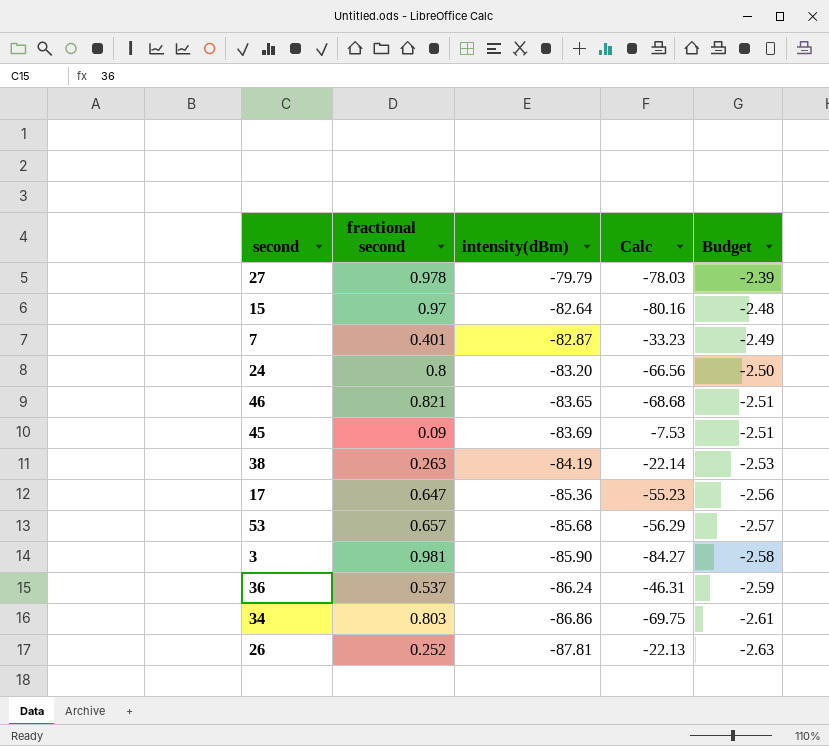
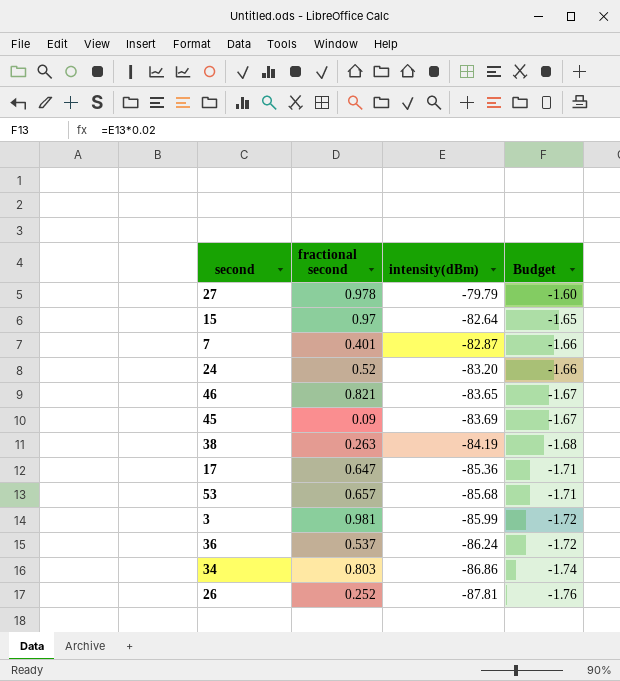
column Calc | formula: [fractional second] * [intensity(dBm)] -> none
column Budget | formula: [intensity(dBm)] * 0.03 -> [intensity(dBm)] * 0.02
24 | fractional second: 0.8 -> 0.52
3 | intensity(dBm): -85.90 -> -85.99

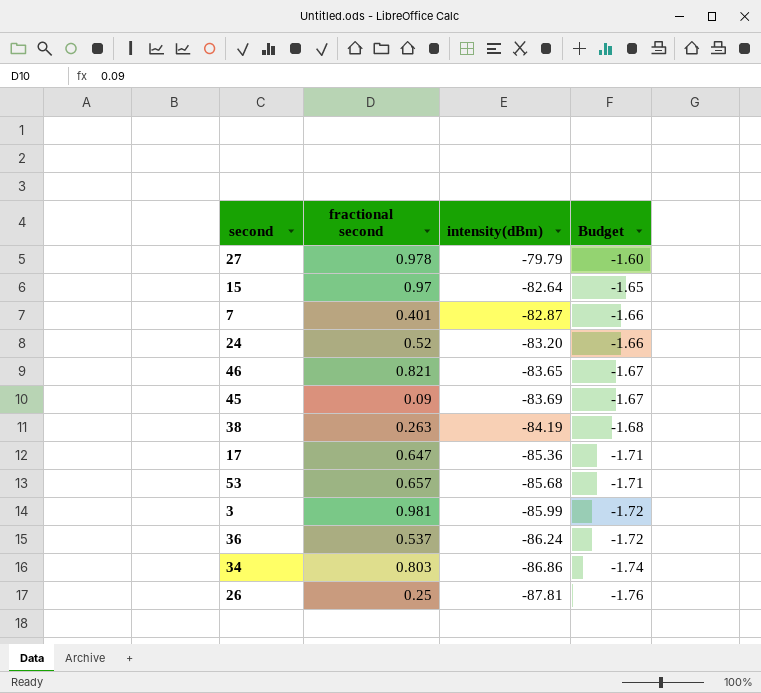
26 | fractional second: 0.252 -> 0.25

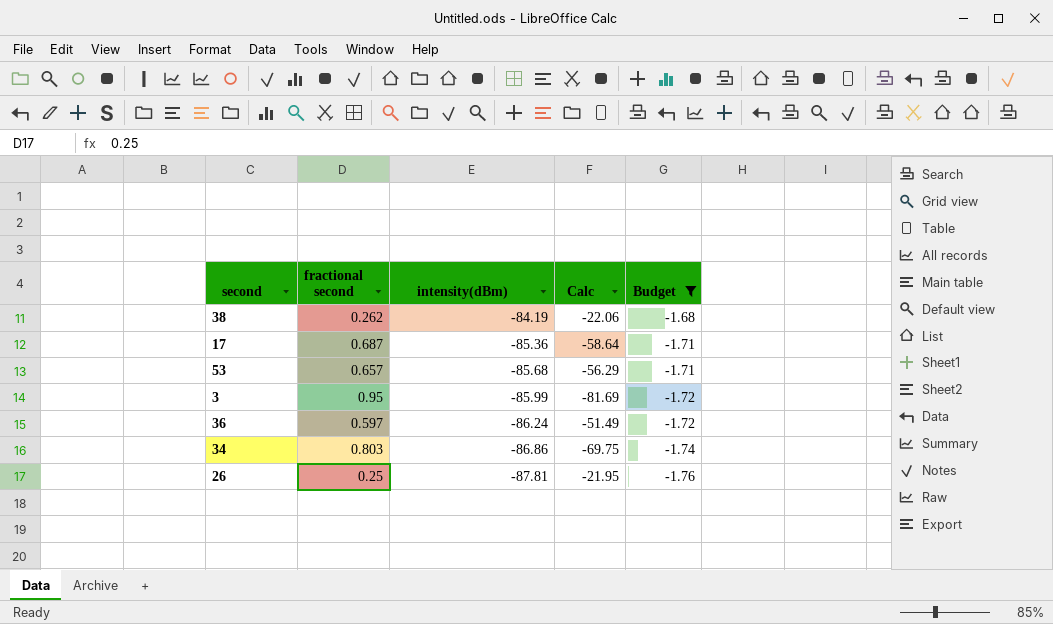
filter: none -> Budget <= -1.68
column Calc | formula: none -> [fractional second] * [intensity(dBm)]
38 | fractional second: 0.263 -> 0.262
17 | fractional second: 0.647 -> 0.687
3 | fractional second: 0.981 -> 0.95
36 | fractional second: 0.537 -> 0.597

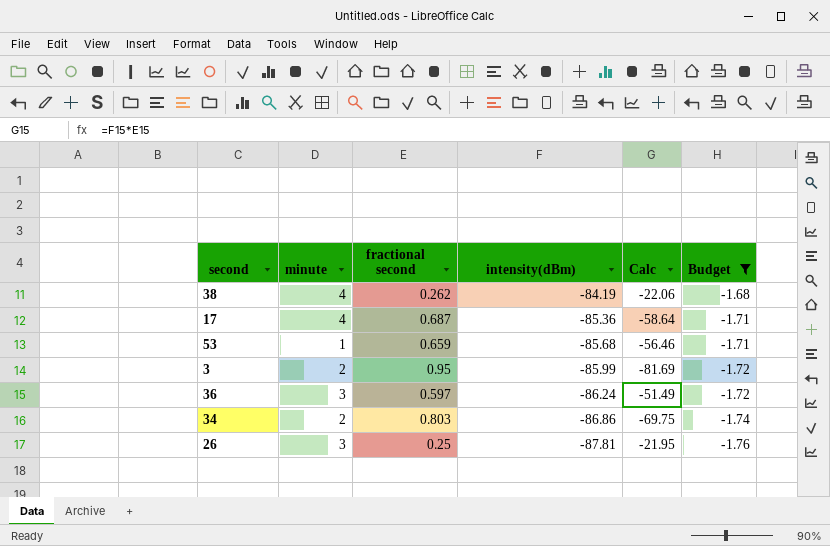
column minute | position: none -> 2
53 | fractional second: 0.657 -> 0.659
53 | Calc: -56.29 -> -56.46

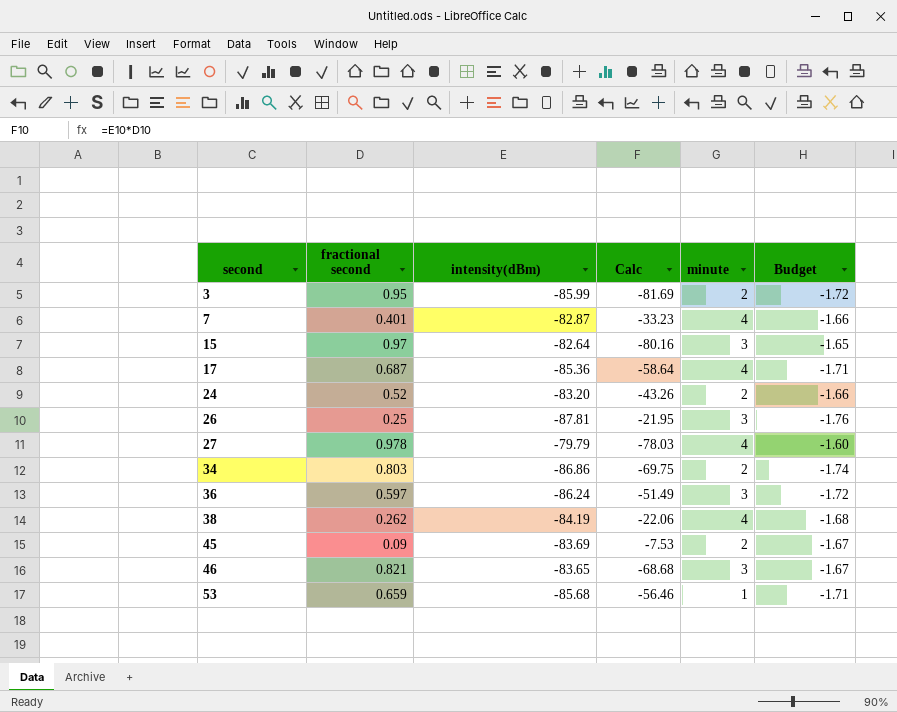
filter: Budget <= -1.68 -> none
row order: intensity(dBm) descending -> second ascending
column minute | position: 2 -> 5

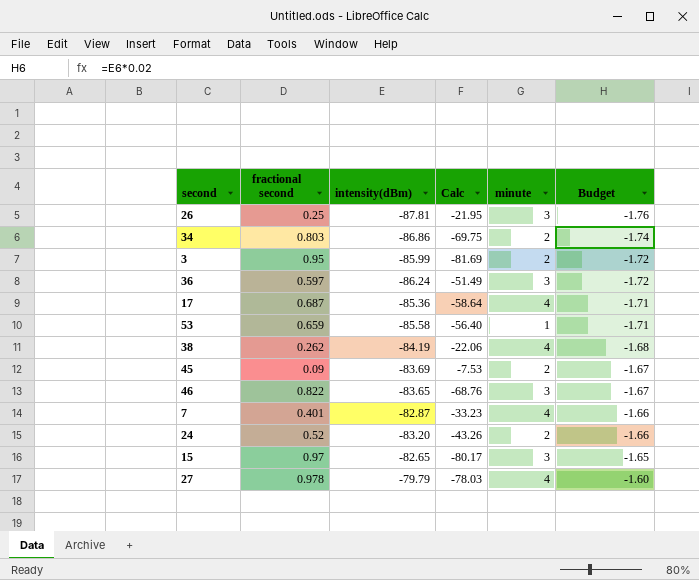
row order: second ascending -> Budget ascending
53 | intensity(dBm): -85.68 -> -85.58
53 | Calc: -56.46 -> -56.40
46 | fractional second: 0.821 -> 0.822
46 | Calc: -68.68 -> -68.76
15 | intensity(dBm): -82.64 -> -82.65
15 | Calc: -80.16 -> -80.17

